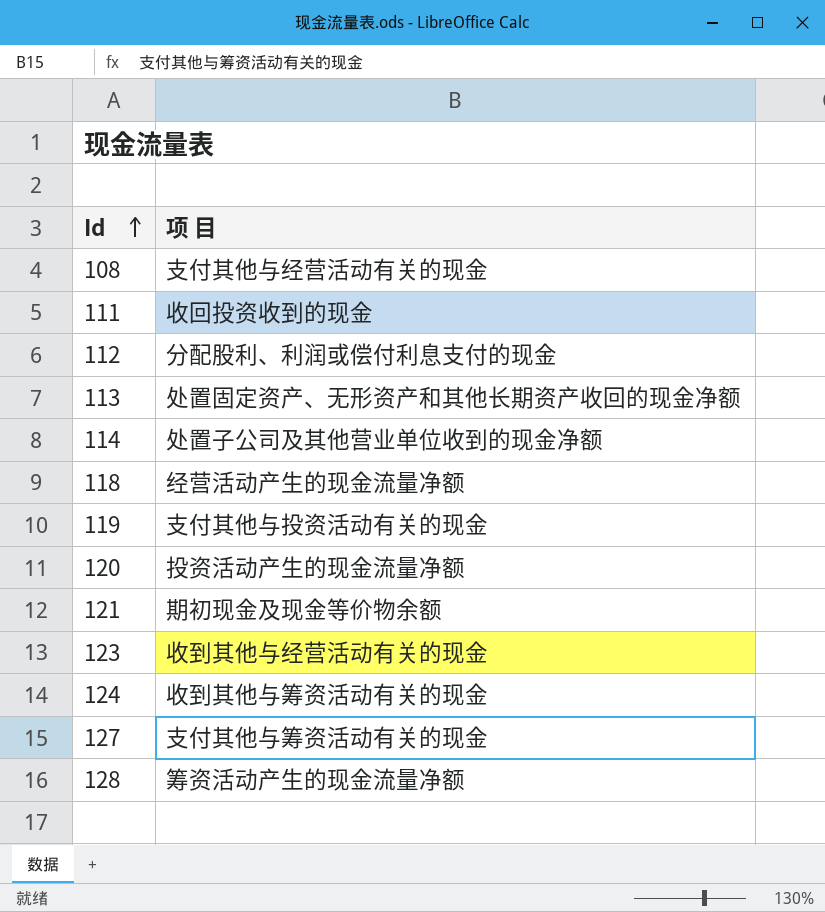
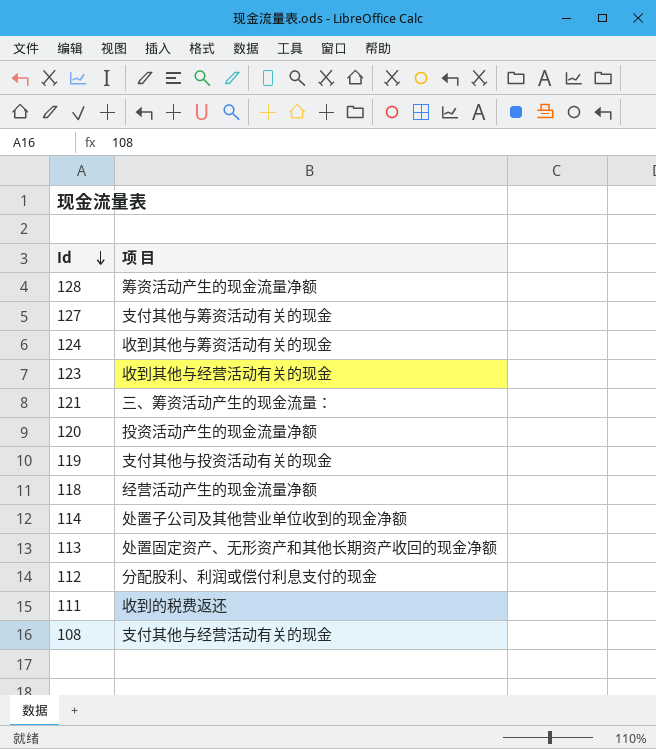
row order: Id ascending -> Id descending
121 | 项 目: 期初现金及现金等价物余额 -> 三、筹资活动产生的现金流量：
111 | 项 目: 收回投资收到的现金 -> 收到的税费返还

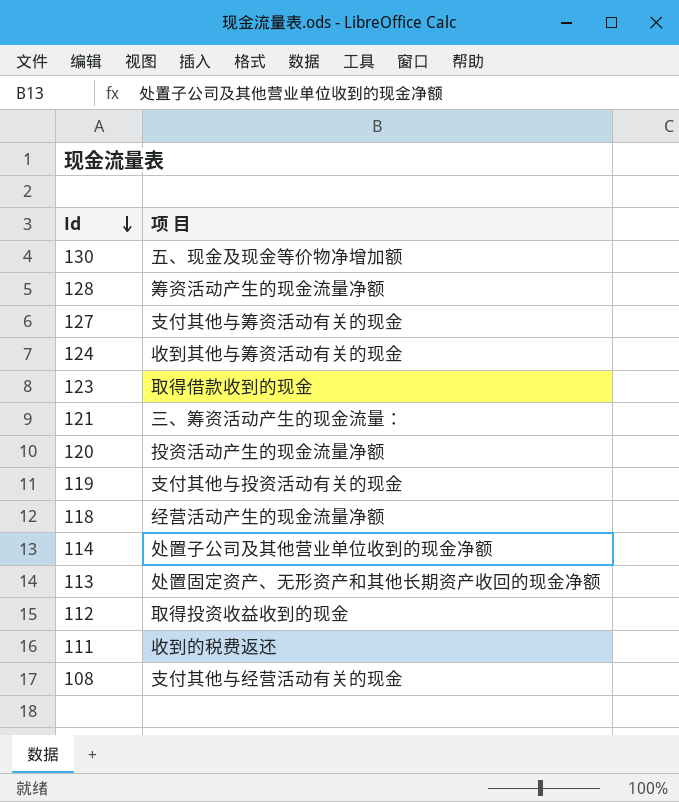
row 130: none -> 五、现金及现金等价物净增加额
123 | 项 目: 收到其他与经营活动有关的现金 -> 取得借款收到的现金
112 | 项 目: 分配股利、利润或偿付利息支付的现金 -> 取得投资收益收到的现金

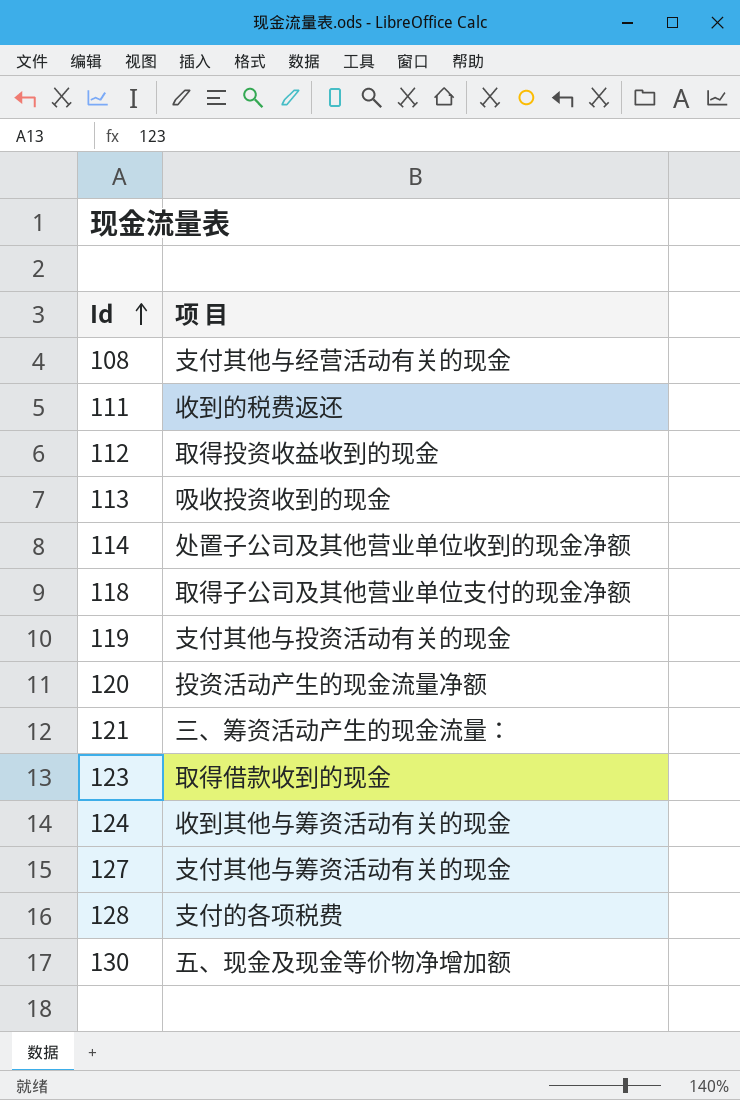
row order: Id descending -> Id ascending
113 | 项 目: 处置固定资产、无形资产和其他长期资产收回的现金净额 -> 吸收投资收到的现金
118 | 项 目: 经营活动产生的现金流量净额 -> 取得子公司及其他营业单位支付的现金净额
128 | 项 目: 筹资活动产生的现金流量净额 -> 支付的各项税费

